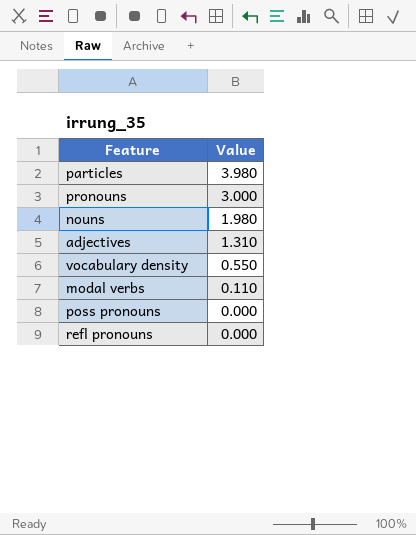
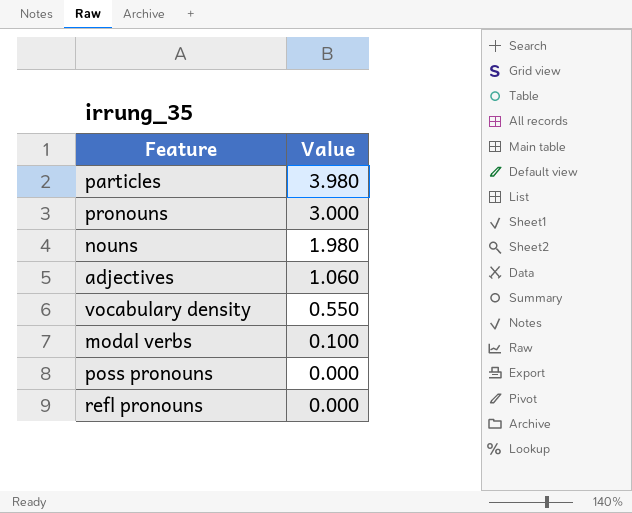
adjectives | Value: 1.310 -> 1.060
modal verbs | Value: 0.110 -> 0.100

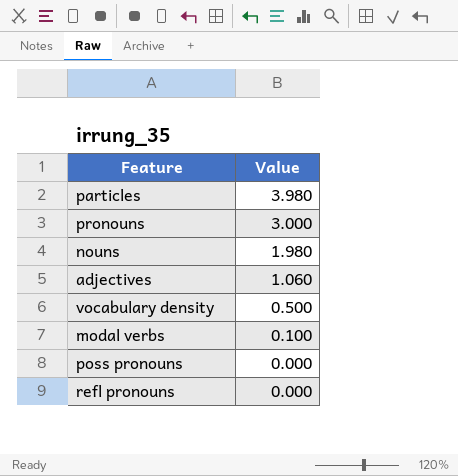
vocabulary density | Value: 0.550 -> 0.500

